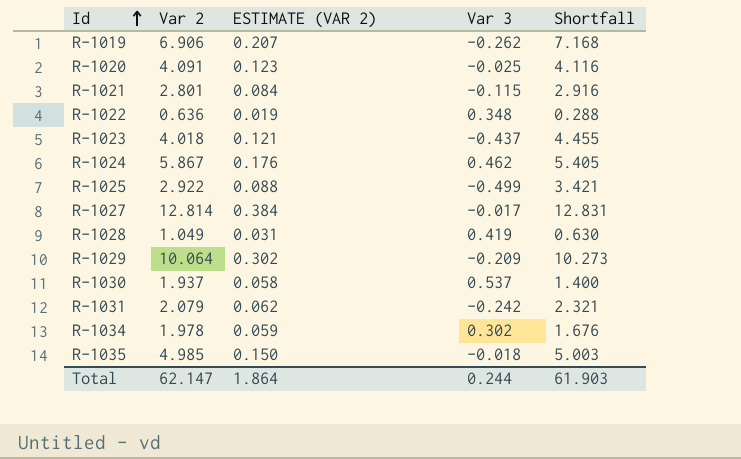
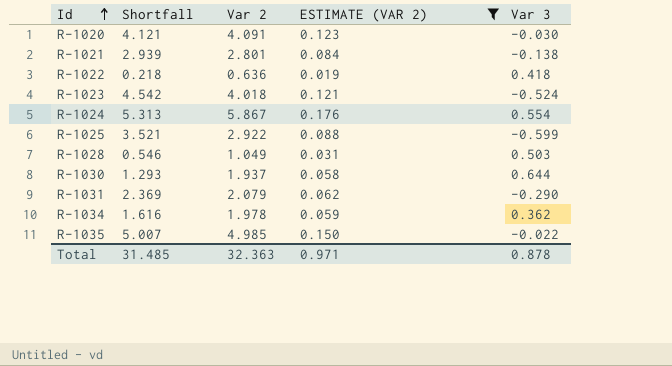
filter: none -> ESTIMATE (VAR 2) <= 0.176
column Shortfall | position: 5 -> 2
R-1020 | Shortfall: 4.116 -> 4.121
R-1020 | Var 3: -0.025 -> -0.030
R-1021 | Shortfall: 2.916 -> 2.939
R-1021 | Var 3: -0.115 -> -0.138
R-1022 | Shortfall: 0.288 -> 0.218
R-1022 | Var 3: 0.348 -> 0.418
R-1023 | Shortfall: 4.455 -> 4.542
R-1023 | Var 3: -0.437 -> -0.524
R-1024 | Shortfall: 5.405 -> 5.313
R-1024 | Var 3: 0.462 -> 0.554
R-1025 | Shortfall: 3.421 -> 3.521
R-1025 | Var 3: -0.499 -> -0.599
R-1028 | Shortfall: 0.630 -> 0.546
R-1028 | Var 3: 0.419 -> 0.503
R-1030 | Shortfall: 1.400 -> 1.293
R-1030 | Var 3: 0.537 -> 0.644
R-1031 | Shortfall: 2.321 -> 2.369
R-1031 | Var 3: -0.242 -> -0.290
R-1034 | Shortfall: 1.676 -> 1.616
R-1034 | Var 3: 0.302 -> 0.362
R-1035 | Shortfall: 5.003 -> 5.007
R-1035 | Var 3: -0.018 -> -0.022
Total | Shortfall: 61.903 -> 31.485
Total | Var 2: 62.147 -> 32.363
Total | ESTIMATE (VAR 2): 1.864 -> 0.971
Total | Var 3: 0.244 -> 0.878

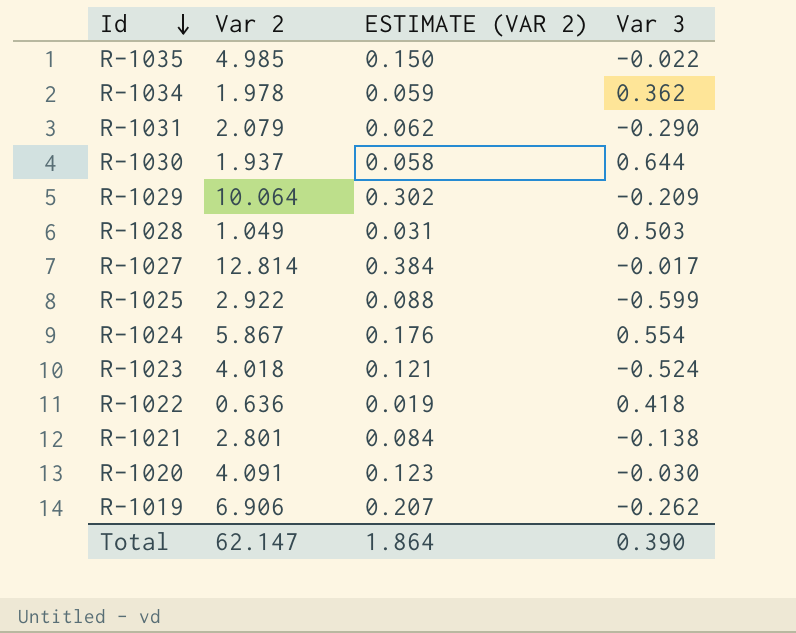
filter: ESTIMATE (VAR 2) <= 0.176 -> none
row order: Id ascending -> Id descending
column Shortfall | formula: [Var 2] - [Var 3] -> none
Total | Var 2: 32.363 -> 62.147
Total | ESTIMATE (VAR 2): 0.971 -> 1.864
Total | Var 3: 0.878 -> 0.390

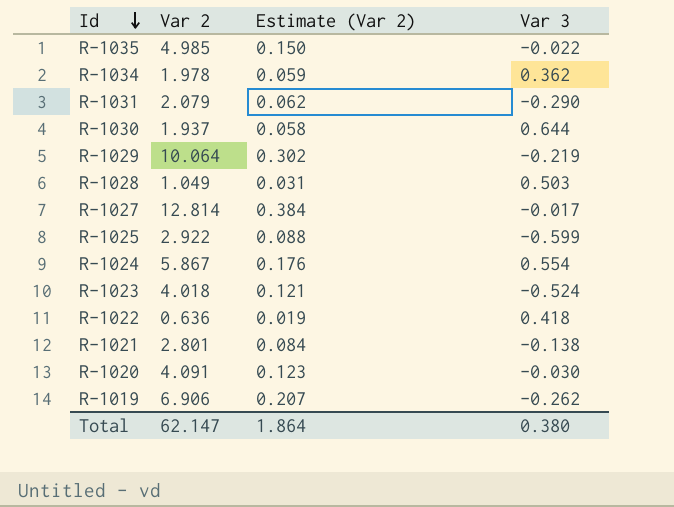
column name: ESTIMATE (VAR 2) -> Estimate (Var 2)
R-1029 | Var 3: -0.209 -> -0.219
Total | Var 3: 0.390 -> 0.380

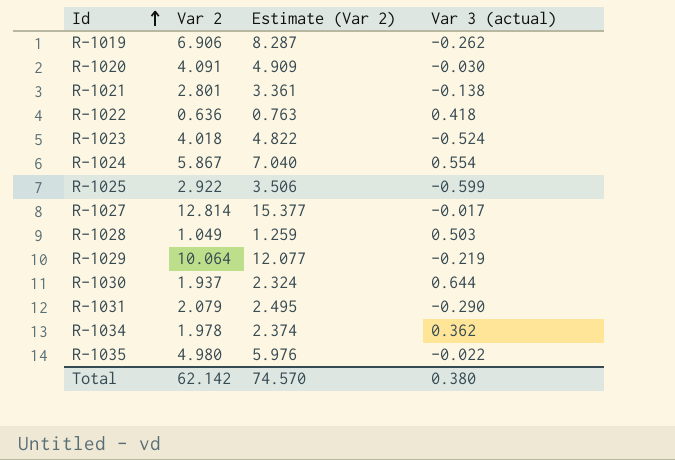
row order: Id descending -> Id ascending
column Estimate (Var 2) | formula: [Var 2] * 0.03 -> [Var 2] * 1.2
column name: Var 3 -> Var 3 (actual)
R-1035 | Var 2: 4.985 -> 4.980
Total | Var 2: 62.147 -> 62.142
Total | Estimate (Var 2): 1.864 -> 74.570

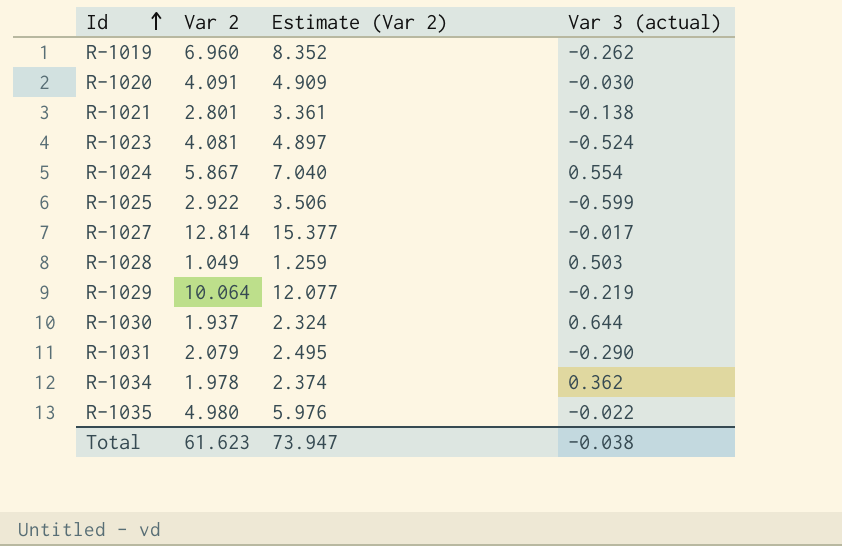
row R-1022: 0.636 | 0.763 | 0.418 -> none
R-1019 | Var 2: 6.906 -> 6.960
R-1019 | Estimate (Var 2): 8.287 -> 8.352
R-1023 | Var 2: 4.018 -> 4.081
R-1023 | Estimate (Var 2): 4.822 -> 4.897
Total | Var 2: 62.142 -> 61.623
Total | Estimate (Var 2): 74.570 -> 73.947
Total | Var 3 (actual): 0.380 -> -0.038

